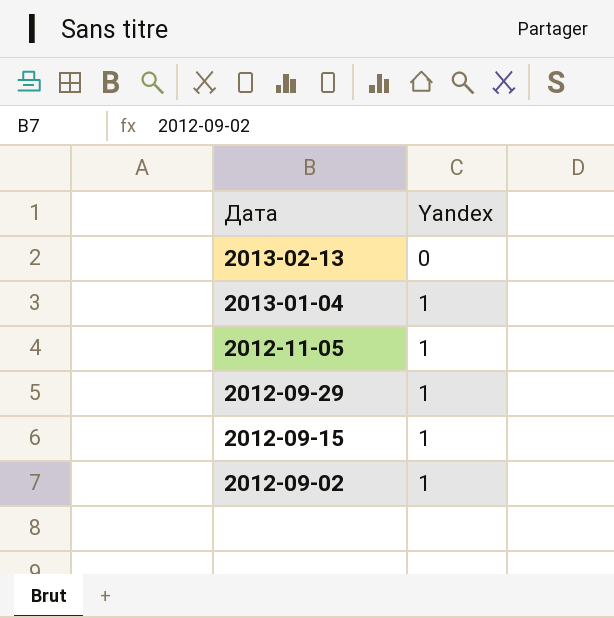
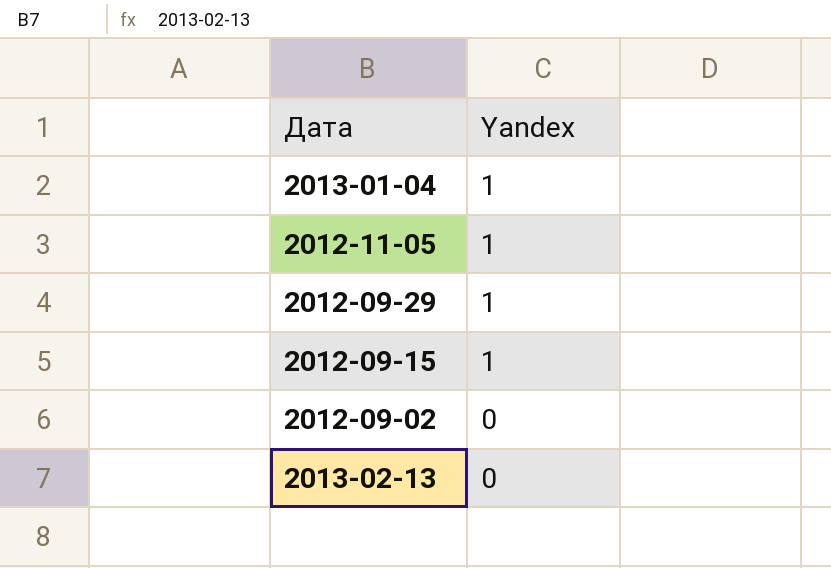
row order: Дата descending -> Yandex descending
2012-09-02 | Yandex: 1 -> 0

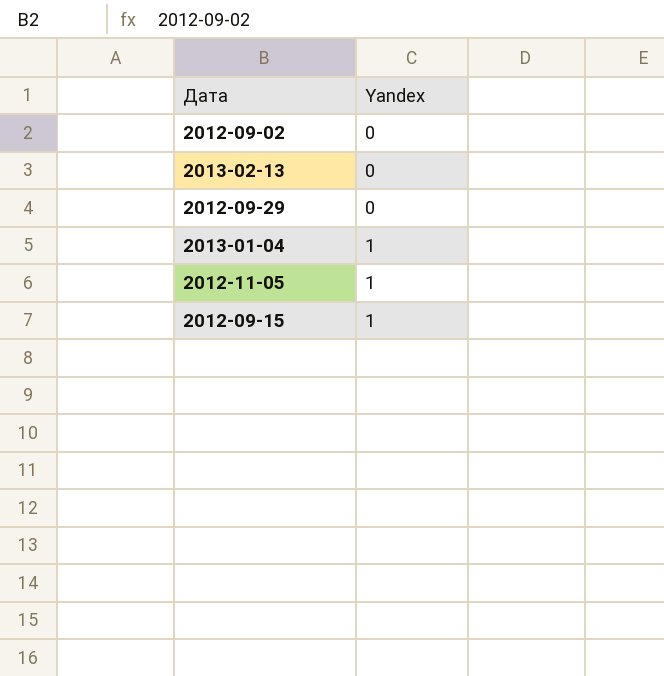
row order: Yandex descending -> Yandex ascending
2012-09-29 | Yandex: 1 -> 0

